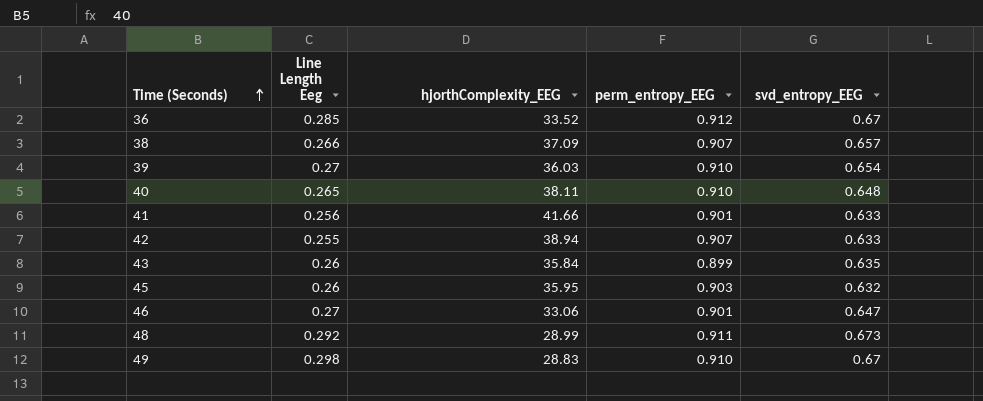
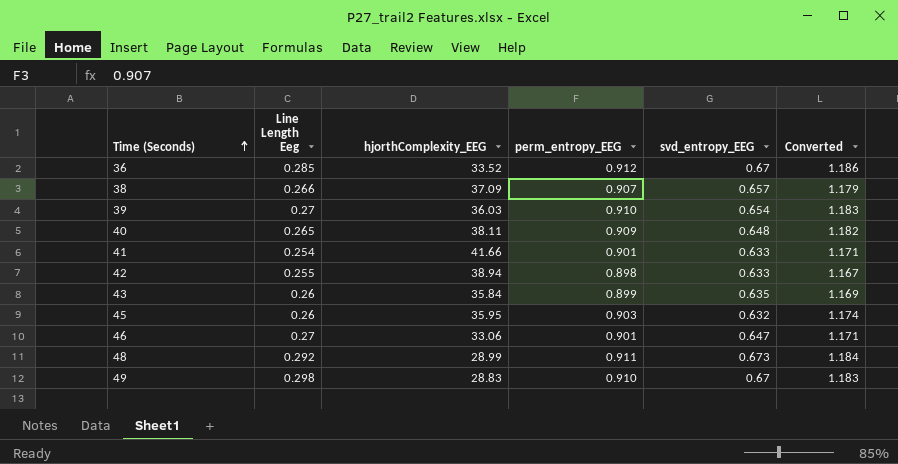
column Converted | formula: none -> [perm_entropy_EEG] * 1.3
40 | perm_entropy_EEG: 0.910 -> 0.909
41 | Line Length Eeg: 0.256 -> 0.254
42 | perm_entropy_EEG: 0.907 -> 0.898

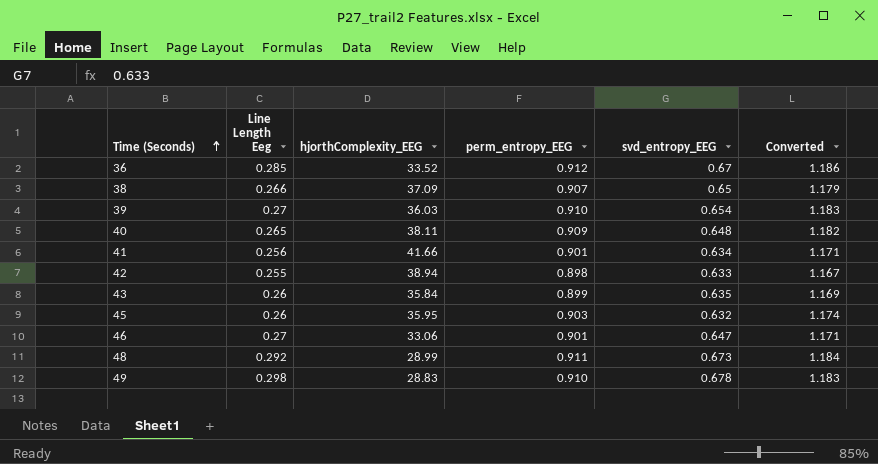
38 | svd_entropy_EEG: 0.657 -> 0.65
41 | Line Length Eeg: 0.254 -> 0.256
41 | svd_entropy_EEG: 0.633 -> 0.634
49 | svd_entropy_EEG: 0.67 -> 0.678

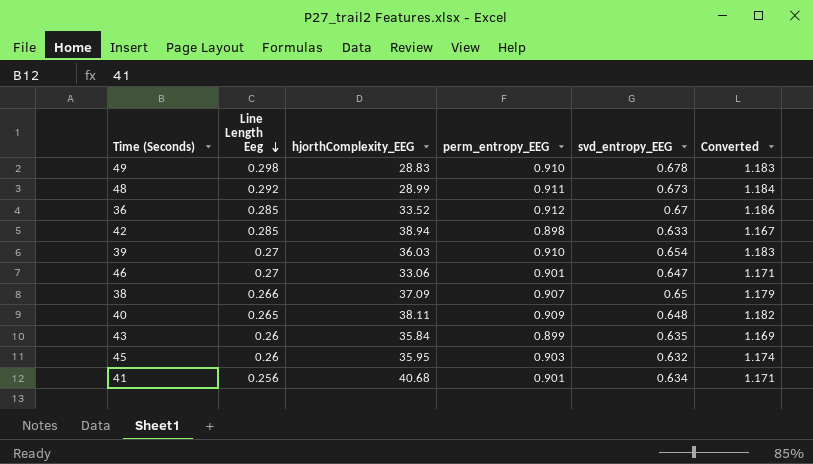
row order: Time (Seconds) ascending -> Line Length Eeg descending
42 | Line Length Eeg: 0.255 -> 0.285
41 | hjorthComplexity_EEG: 41.66 -> 40.68

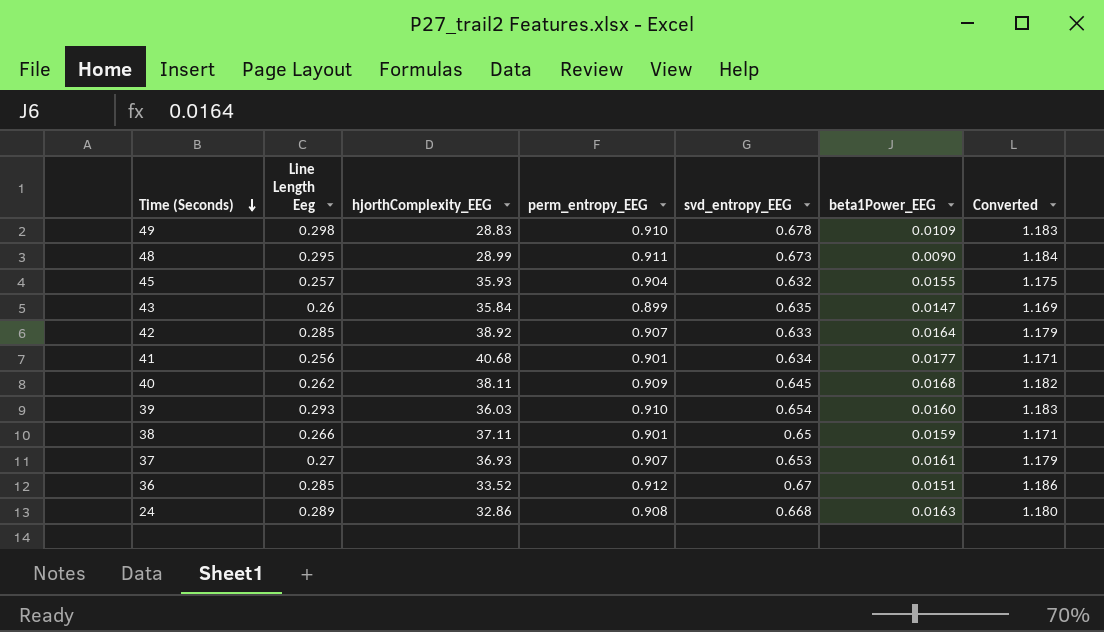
row order: Line Length Eeg descending -> Time (Seconds) descending
column beta1Power_EEG | position: none -> 6
row 46: 0.27 | 33.06 | 0.901 | 0.647 | 1.171 -> none
48 | Line Length Eeg: 0.292 -> 0.295
45 | Line Length Eeg: 0.26 -> 0.257
45 | hjorthComplexity_EEG: 35.95 -> 35.93
45 | perm_entropy_EEG: 0.903 -> 0.904
45 | Converted: 1.174 -> 1.175
42 | hjorthComplexity_EEG: 38.94 -> 38.92
42 | perm_entropy_EEG: 0.898 -> 0.907
42 | Converted: 1.167 -> 1.179
40 | Line Length Eeg: 0.265 -> 0.262
40 | svd_entropy_EEG: 0.648 -> 0.645
39 | Line Length Eeg: 0.27 -> 0.293
38 | hjorthComplexity_EEG: 37.09 -> 37.11
38 | perm_entropy_EEG: 0.907 -> 0.901
38 | Converted: 1.179 -> 1.171
row 37: none -> 0.27 | 36.93 | 0.907 | 0.653 | 0.0161 | 1.179
row 24: none -> 0.289 | 32.86 | 0.908 | 0.668 | 0.0163 | 1.180

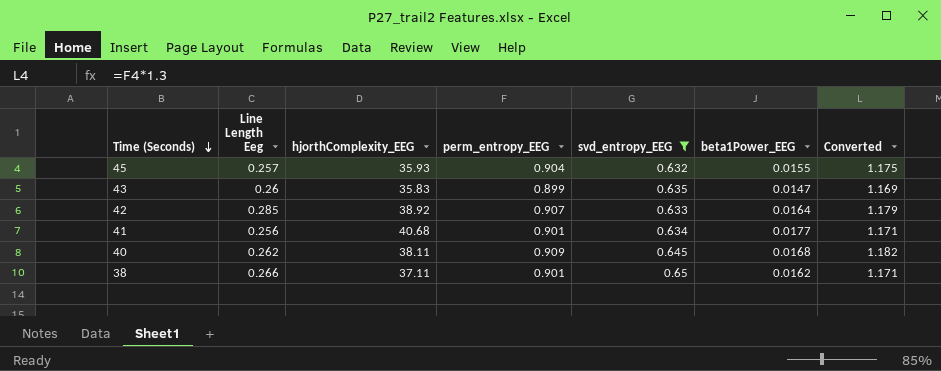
filter: none -> svd_entropy_EEG <= 0.65
43 | hjorthComplexity_EEG: 35.84 -> 35.83
38 | beta1Power_EEG: 0.0159 -> 0.0162

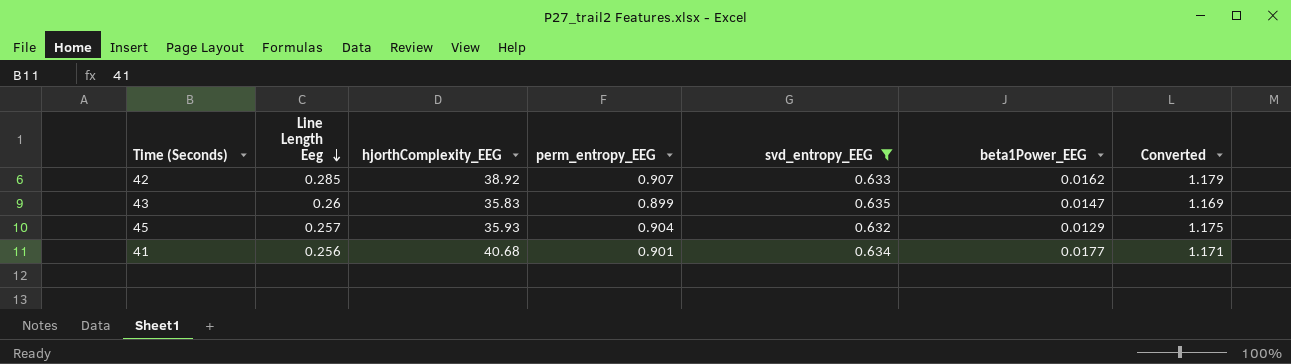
row order: Time (Seconds) descending -> Line Length Eeg descending
row 40: 0.262 | 38.11 | 0.909 | 0.645 | 0.0168 | 1.182 -> none
row 38: 0.266 | 37.11 | 0.901 | 0.65 | 0.0162 | 1.171 -> none
42 | beta1Power_EEG: 0.0164 -> 0.0162
45 | beta1Power_EEG: 0.0155 -> 0.0129

